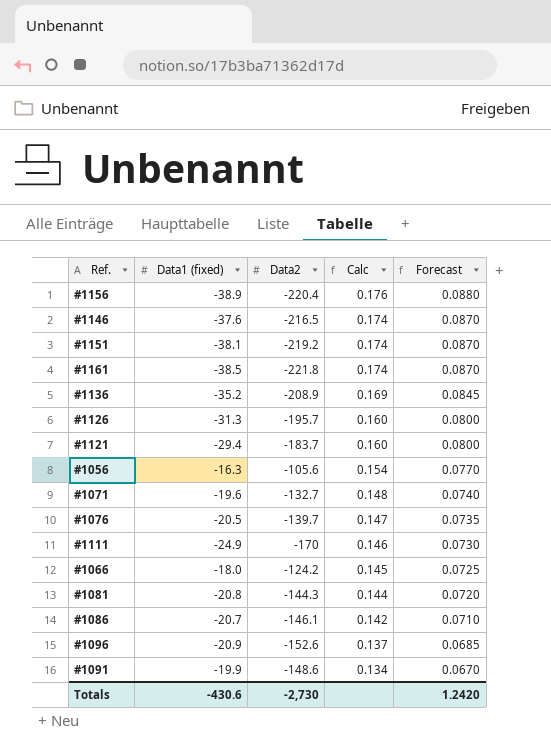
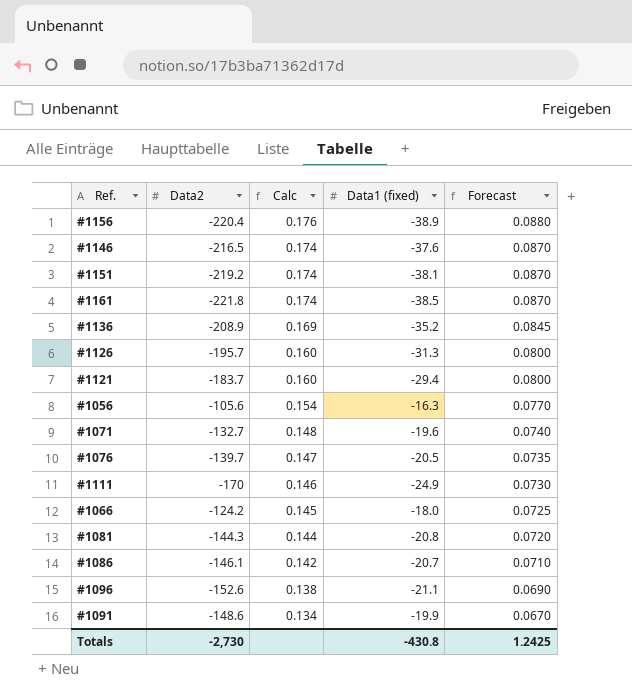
column Data1 (fixed) | position: 2 -> 4
#1096 | Calc: 0.137 -> 0.138
#1096 | Data1 (fixed): -20.9 -> -21.1
#1096 | Forecast: 0.0685 -> 0.0690
Totals | Data1 (fixed): -430.6 -> -430.8
Totals | Forecast: 1.2420 -> 1.2425

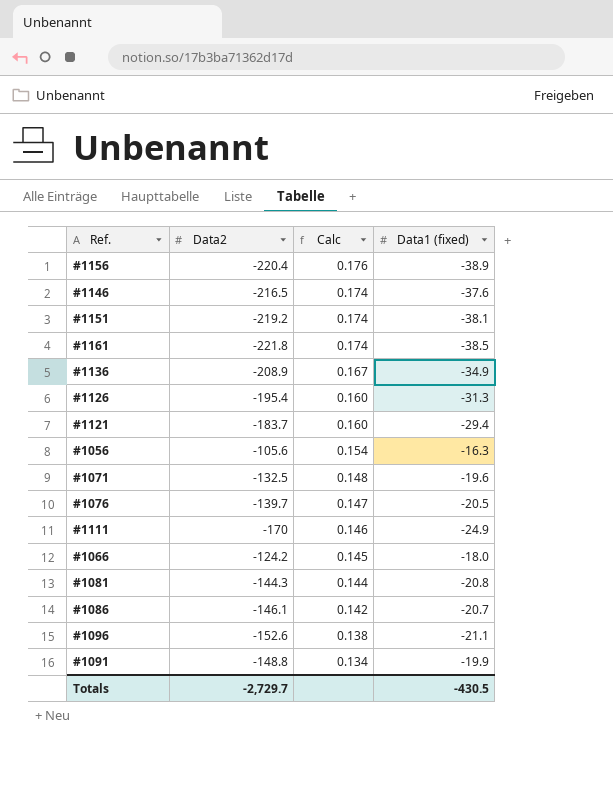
column Forecast | formula: [Calc] * 0.5 -> none
#1136 | Calc: 0.169 -> 0.167
#1136 | Data1 (fixed): -35.2 -> -34.9
#1126 | Data2: -195.7 -> -195.4
#1071 | Data2: -132.7 -> -132.5
#1091 | Data2: -148.6 -> -148.8
Totals | Data2: -2,730 -> -2,729.7
Totals | Data1 (fixed): -430.8 -> -430.5

